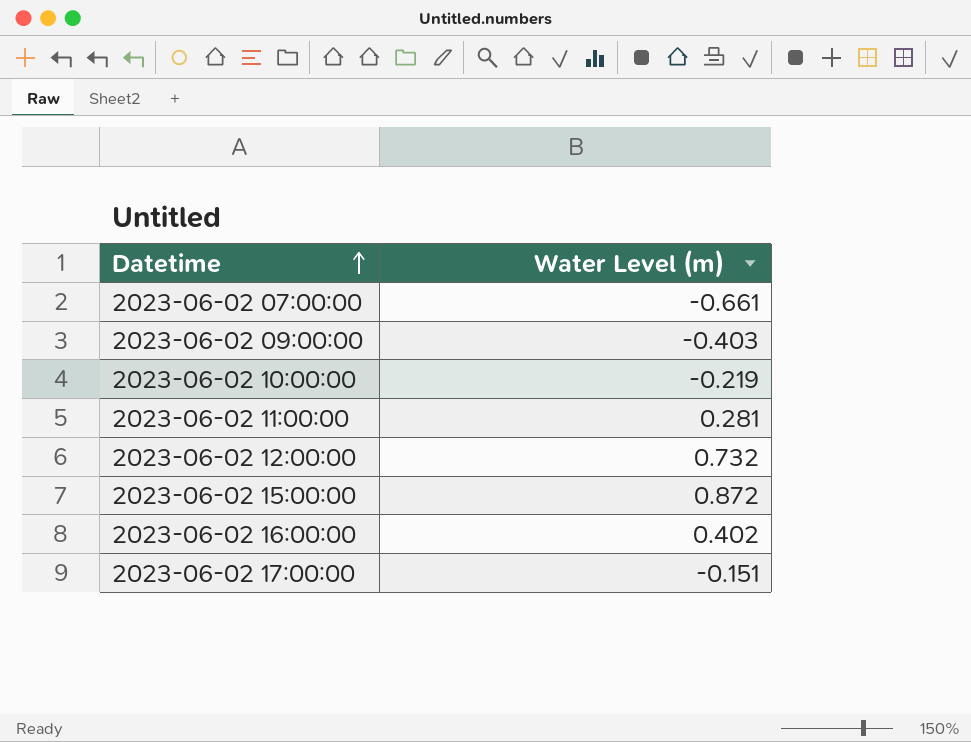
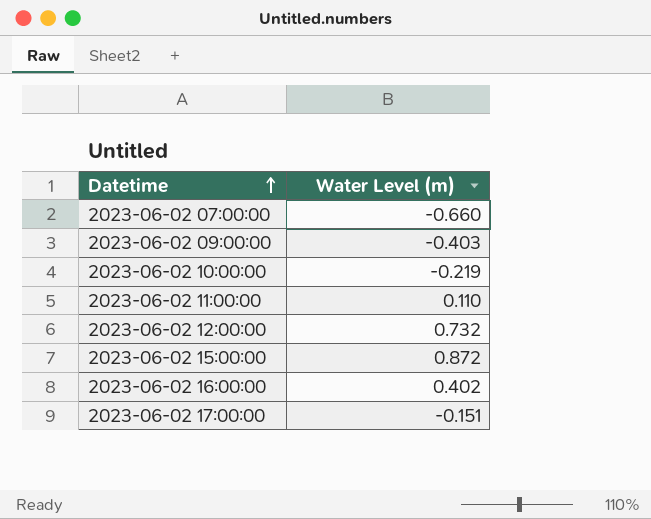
2023-06-02 07:00:00 | Water Level (m): -0.661 -> -0.660
2023-06-02 11:00:00 | Water Level (m): 0.281 -> 0.110

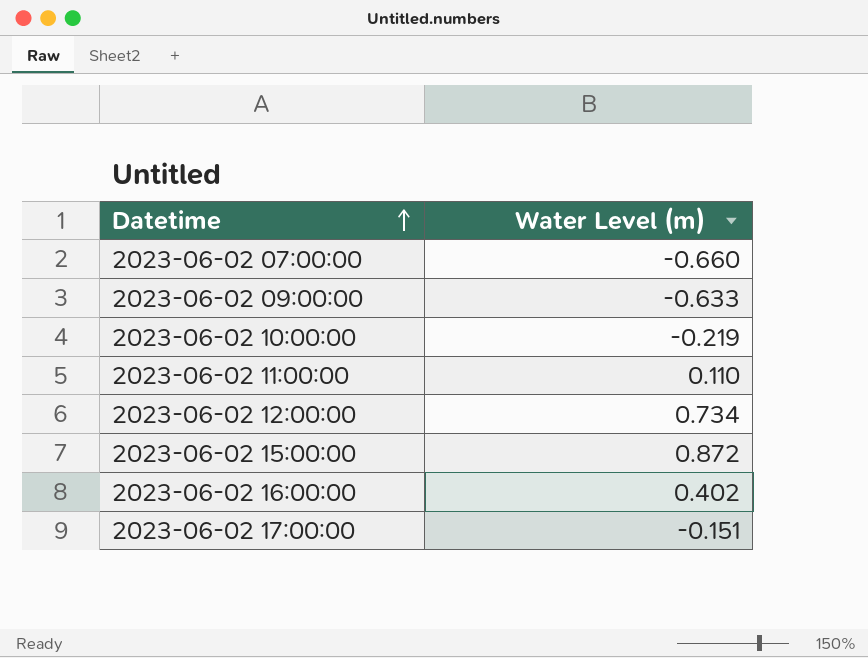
2023-06-02 09:00:00 | Water Level (m): -0.403 -> -0.633
2023-06-02 12:00:00 | Water Level (m): 0.732 -> 0.734

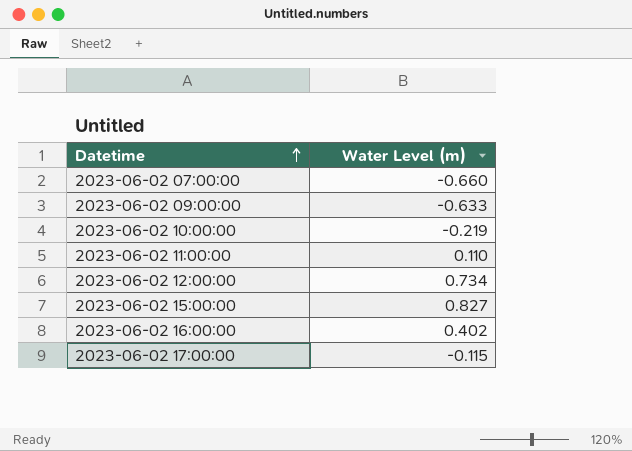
2023-06-02 15:00:00 | Water Level (m): 0.872 -> 0.827
2023-06-02 17:00:00 | Water Level (m): -0.151 -> -0.115

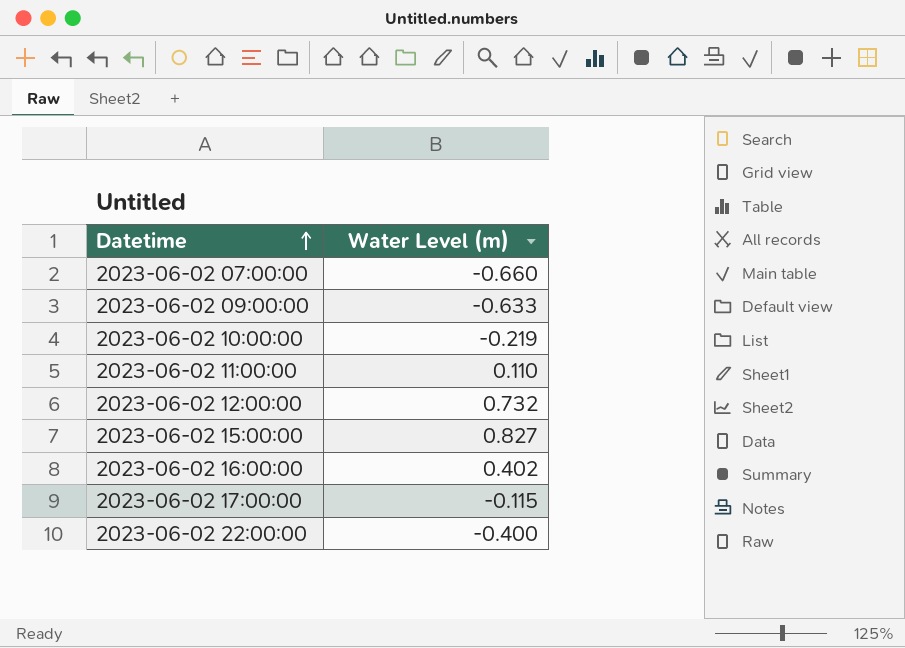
2023-06-02 12:00:00 | Water Level (m): 0.734 -> 0.732
row 2023-06-02 22:00:00: none -> -0.400

